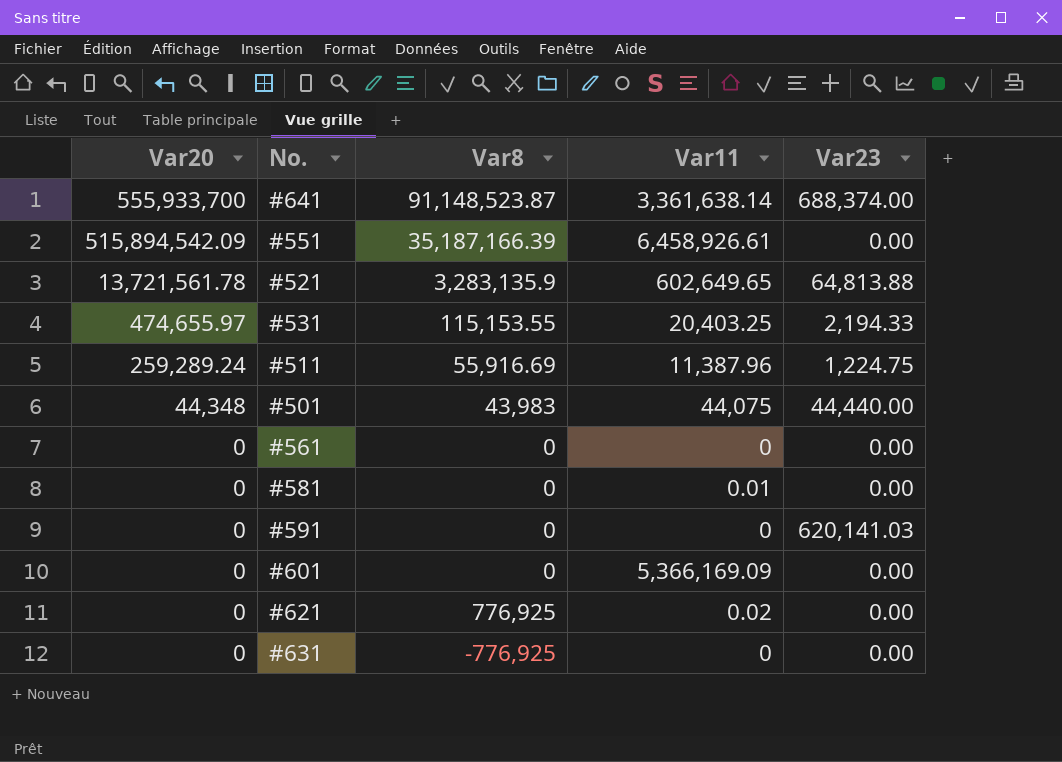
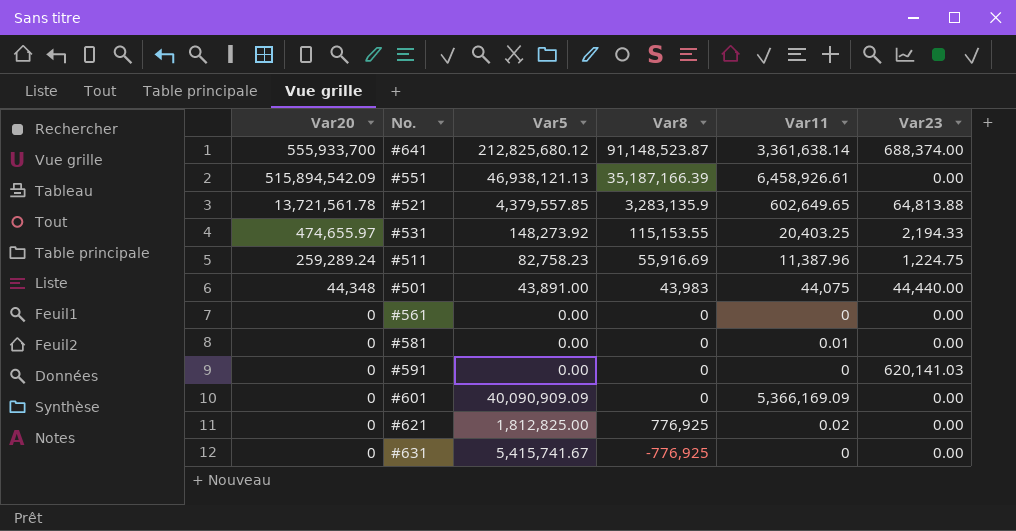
column Var5 | position: none -> 3

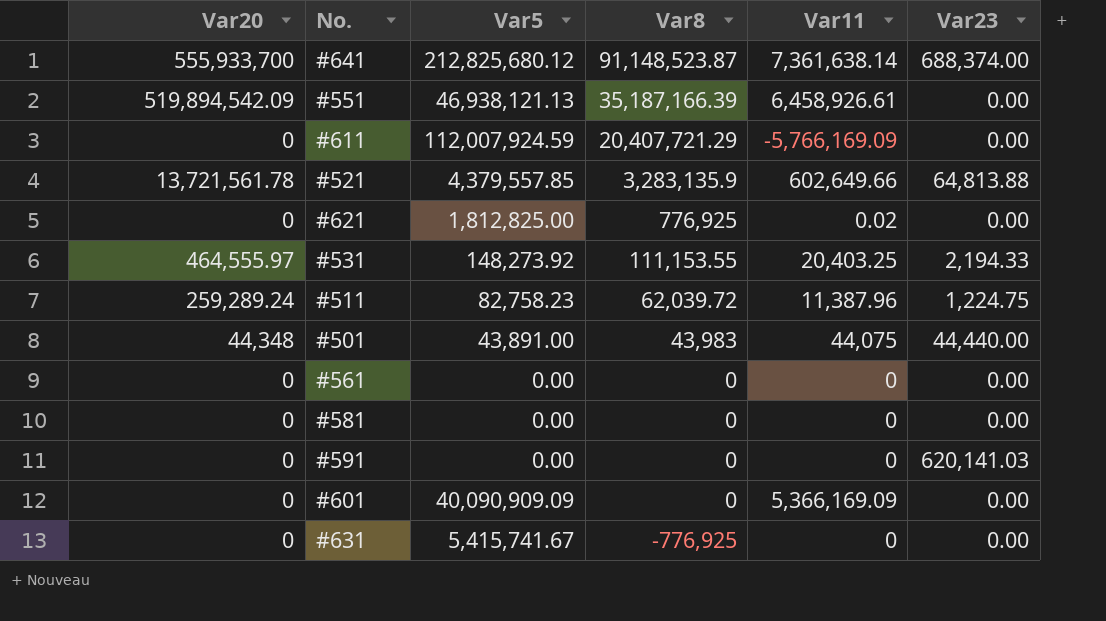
row order: Var20 descending -> Var8 descending
#641 | Var11: 3,361,638.14 -> 7,361,638.14
#551 | Var20: 515,894,542.09 -> 519,894,542.09
row #611: none -> 0 | 112,007,924.59 | 20,407,721.29 | -5,766,169.09 | 0.00
#521 | Var11: 602,649.65 -> 602,649.66
#531 | Var20: 474,655.97 -> 464,555.97
#531 | Var8: 115,153.55 -> 111,153.55
#511 | Var8: 55,916.69 -> 62,039.72
#581 | Var11: 0.01 -> 0

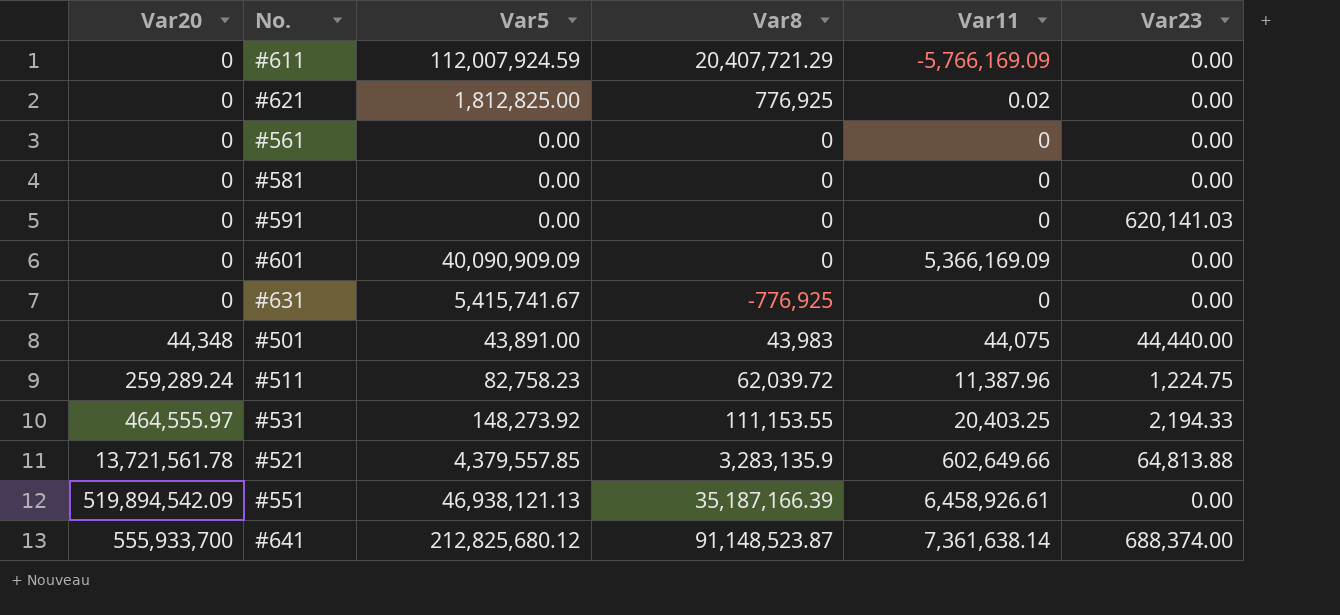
row order: Var8 descending -> Var20 ascending

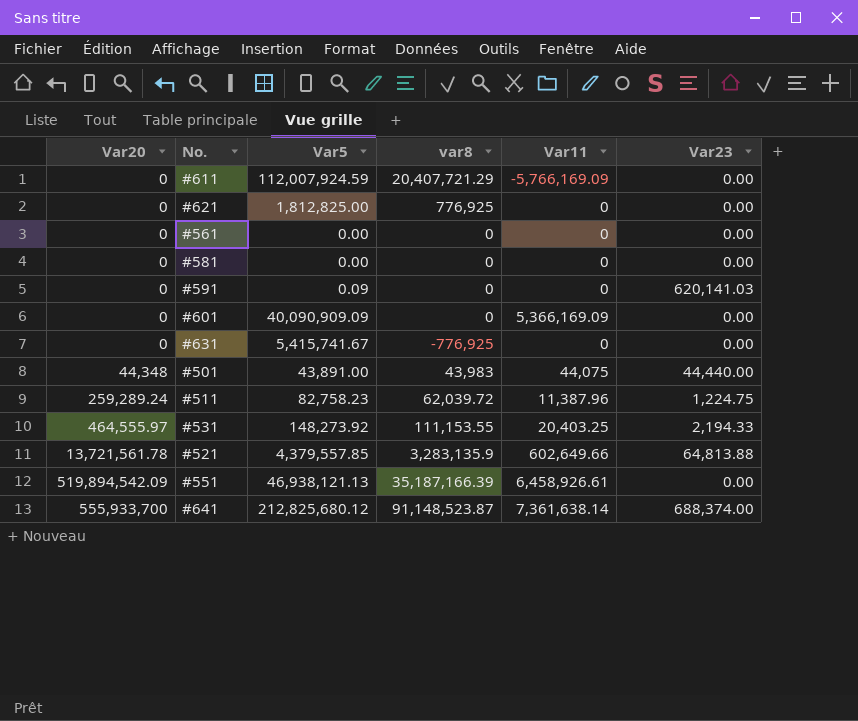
column name: Var8 -> var8
#621 | Var11: 0.02 -> 0
#591 | Var5: 0.00 -> 0.09

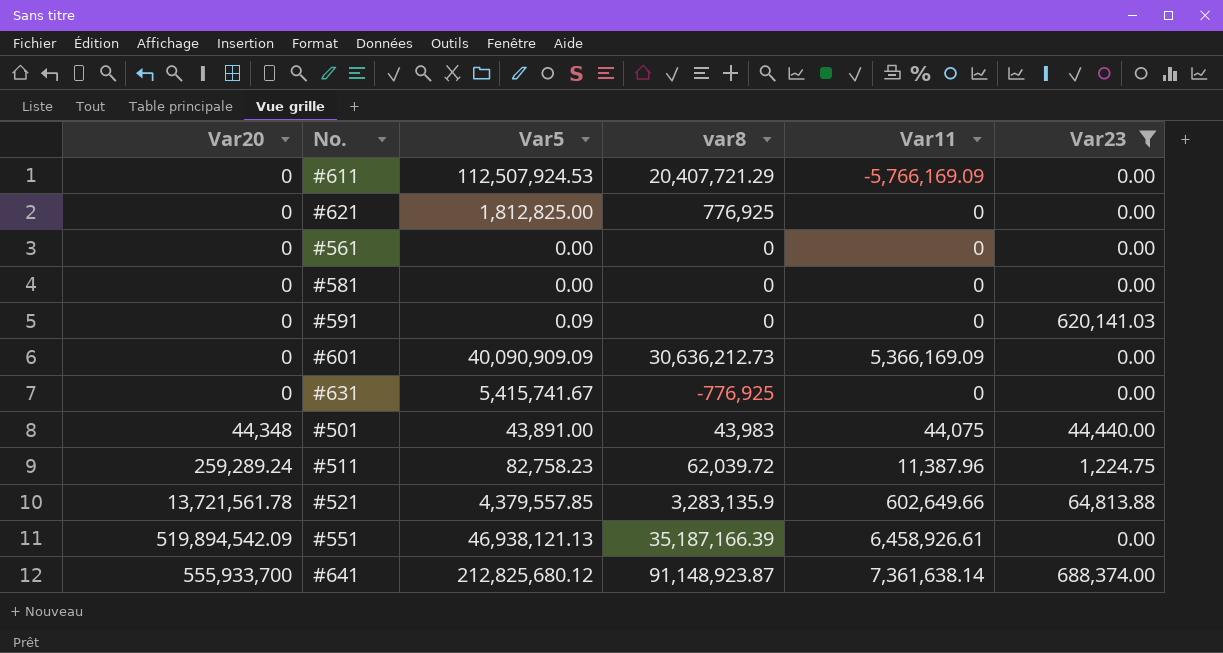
filter: none -> Var23 != 2,194.33
#611 | Var5: 112,007,924.59 -> 112,507,924.53
#601 | var8: 0 -> 30,636,212.73
#641 | var8: 91,148,523.87 -> 91,148,923.87

